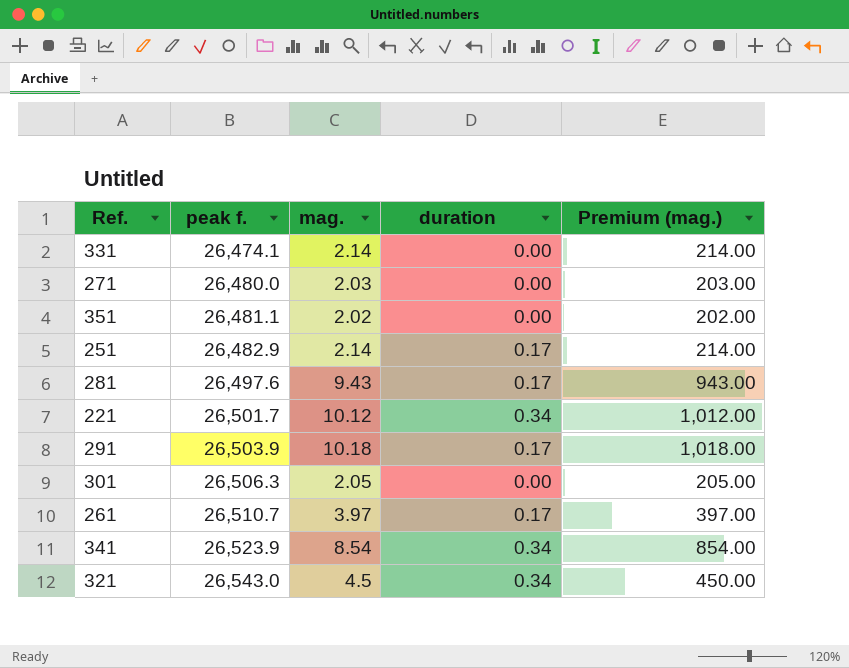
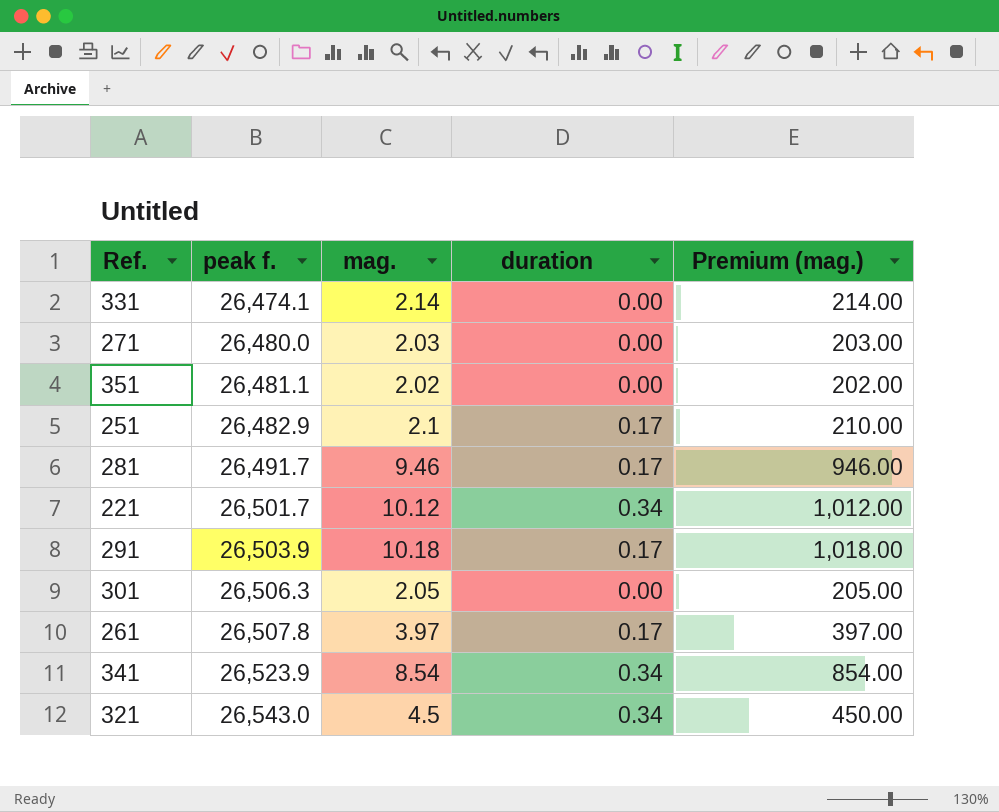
251 | mag.: 2.14 -> 2.1
251 | Premium (mag.): 214.00 -> 210.00
281 | peak f.: 26,497.6 -> 26,491.7
281 | mag.: 9.43 -> 9.46
281 | Premium (mag.): 943.00 -> 946.00
261 | peak f.: 26,510.7 -> 26,507.8

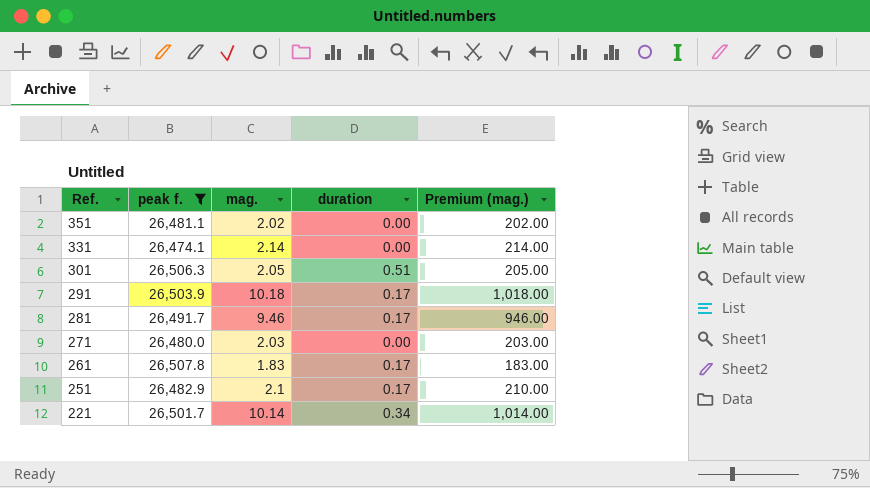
filter: none -> peak f. <= 26,507.8
row order: peak f. ascending -> Ref. descending
301 | duration: 0.00 -> 0.51
261 | mag.: 3.97 -> 1.83
261 | Premium (mag.): 397.00 -> 183.00
221 | mag.: 10.12 -> 10.14
221 | Premium (mag.): 1,012.00 -> 1,014.00

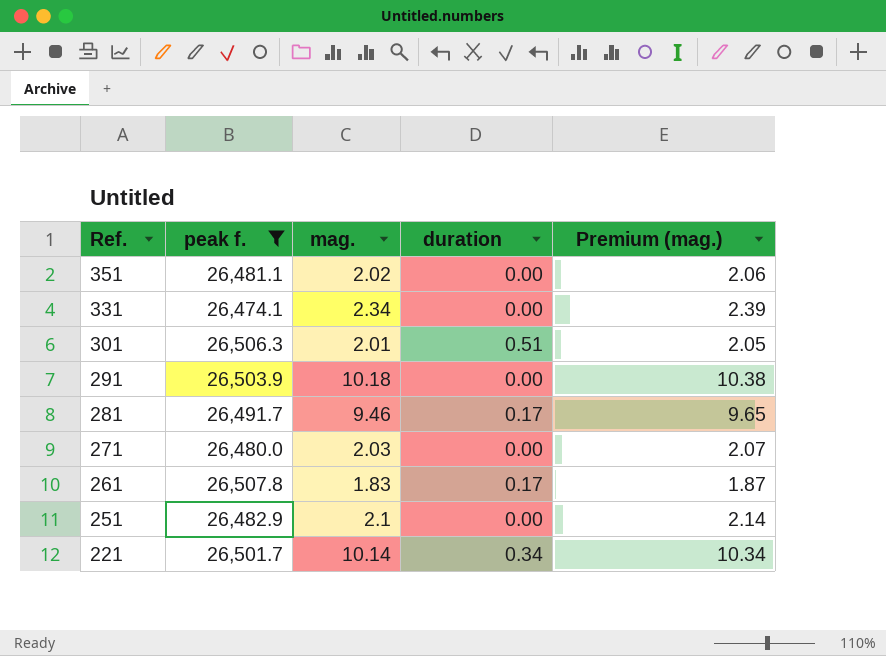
column Premium (mag.) | formula: [mag.] * 100 -> [mag.] * 1.02
331 | mag.: 2.14 -> 2.34
301 | mag.: 2.05 -> 2.01
291 | duration: 0.17 -> 0.00
251 | duration: 0.17 -> 0.00

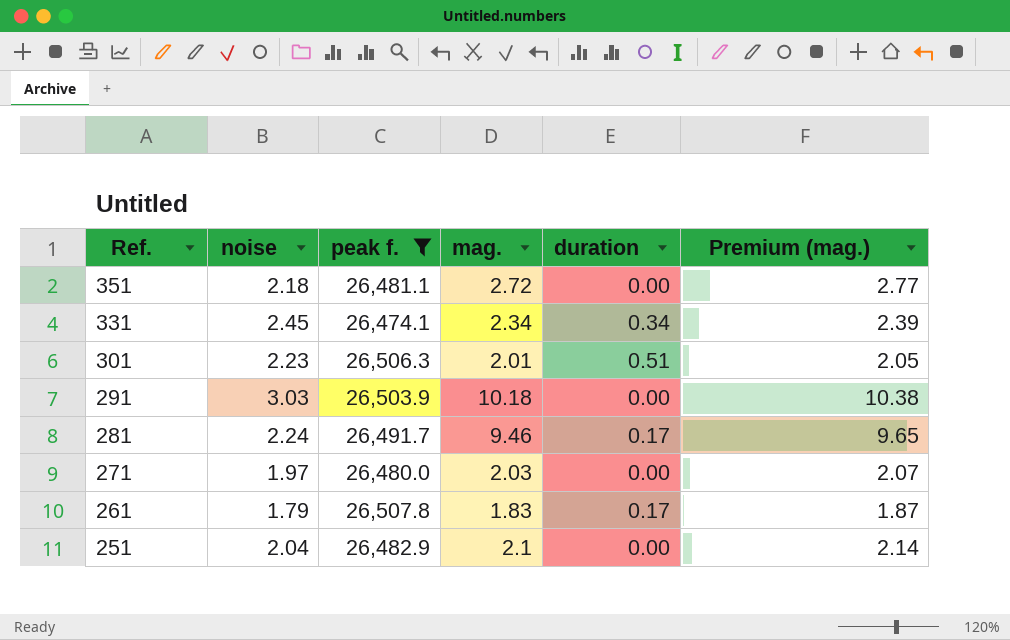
column noise | position: none -> 2
row 221: 26,501.7 | 10.14 | 0.34 | 10.34 -> none
351 | mag.: 2.02 -> 2.72
351 | Premium (mag.): 2.06 -> 2.77
331 | duration: 0.00 -> 0.34

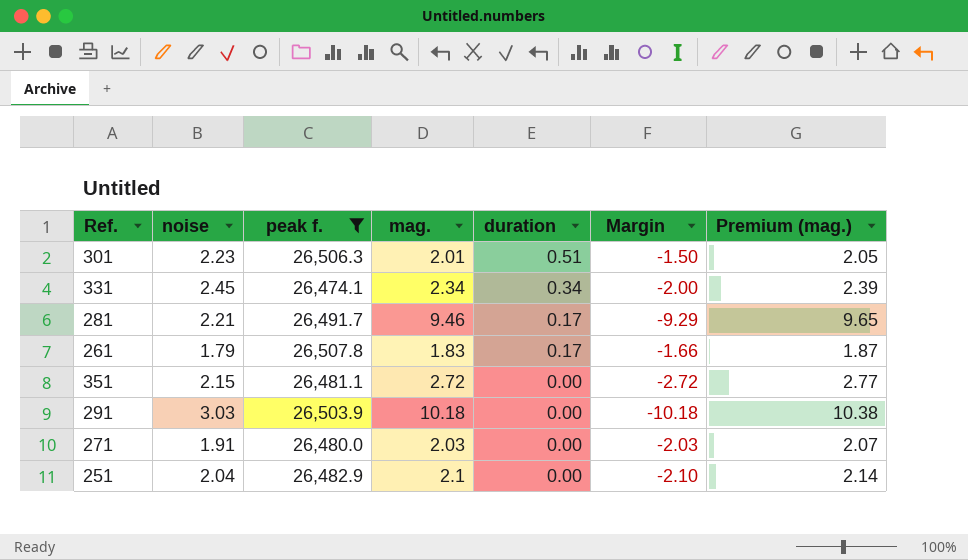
row order: Ref. descending -> duration descending
column Margin | formula: none -> [duration] - [mag.]
281 | noise: 2.24 -> 2.21
351 | noise: 2.18 -> 2.15
271 | noise: 1.97 -> 1.91

